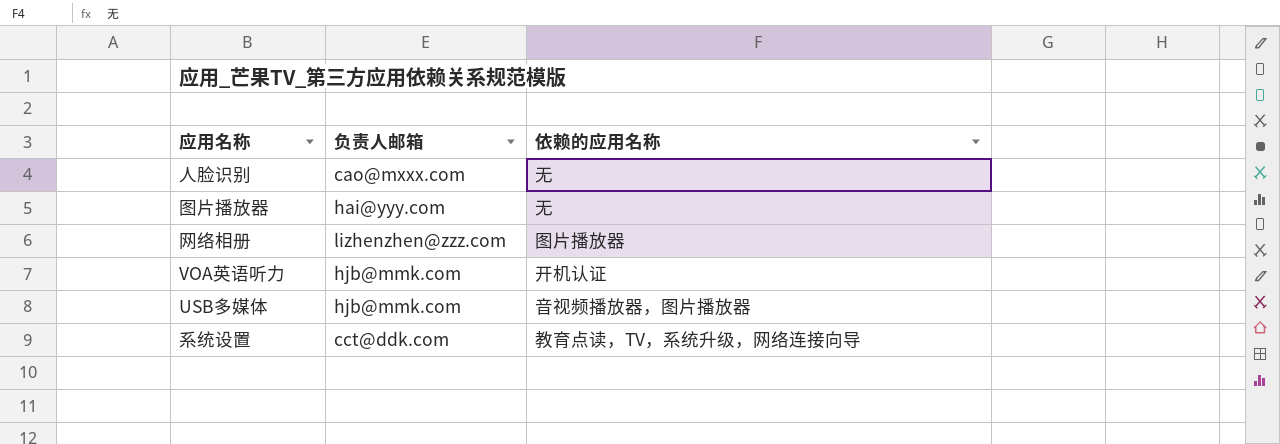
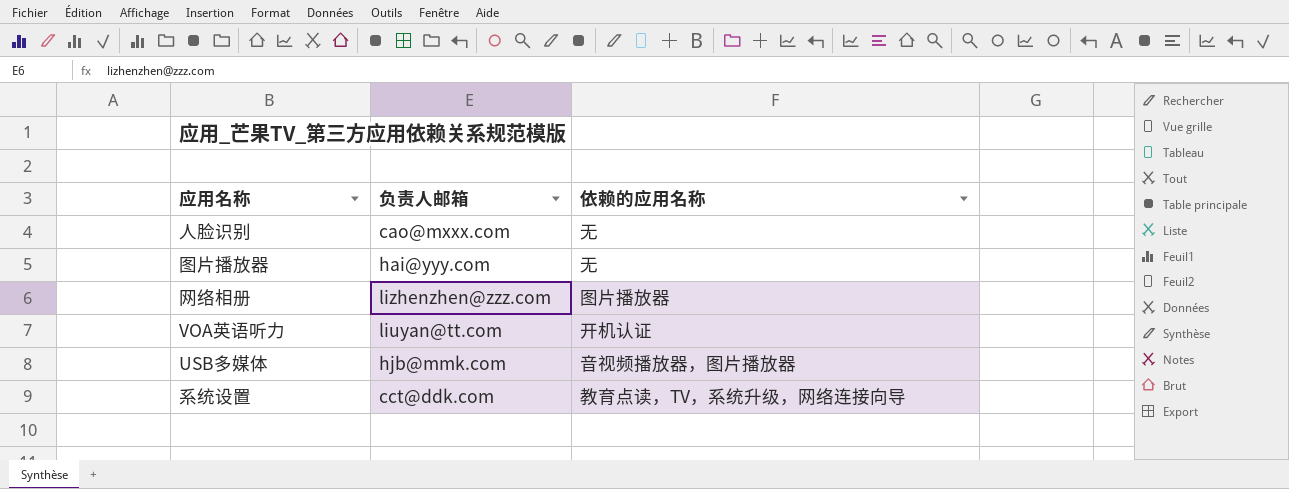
VOA英语听力 | 负责人邮箱: hjb@mmk.com -> liuyan@tt.com

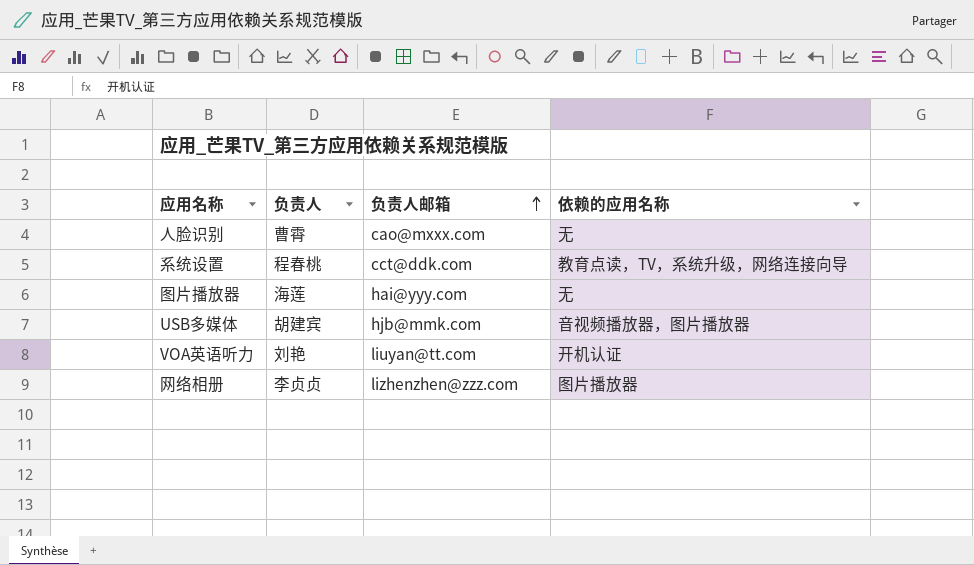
row order: none -> 负责人邮箱 ascending
column 负责人 | position: none -> 2

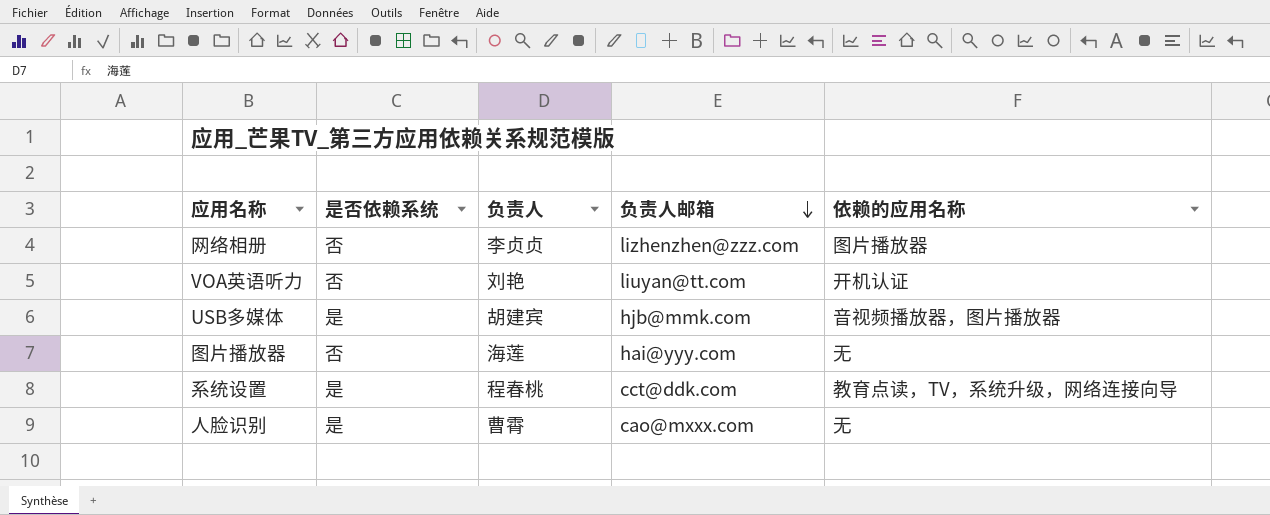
row order: 负责人邮箱 ascending -> 负责人邮箱 descending
column 是否依赖系统 | position: none -> 2

